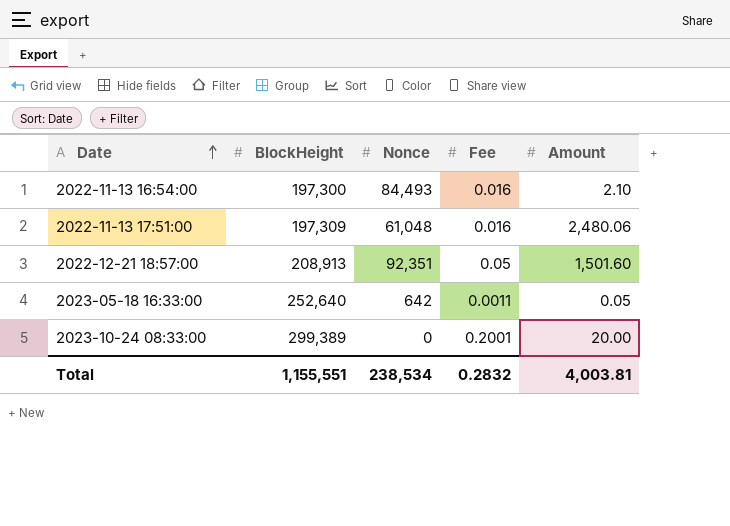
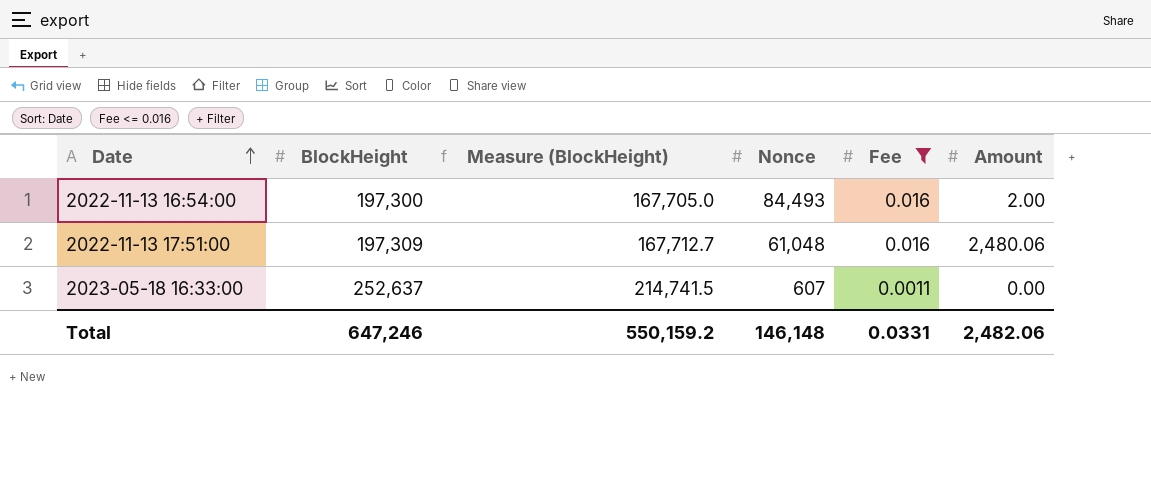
filter: none -> Fee <= 0.016
column Measure (BlockHeight) | formula: none -> [BlockHeight] * 0.85
2022-11-13 16:54:00 | Amount: 2.10 -> 2.00
2023-05-18 16:33:00 | BlockHeight: 252,640 -> 252,637
2023-05-18 16:33:00 | Nonce: 642 -> 607
2023-05-18 16:33:00 | Amount: 0.05 -> 0.00
Total | BlockHeight: 1,155,551 -> 647,246
Total | Nonce: 238,534 -> 146,148
Total | Fee: 0.2832 -> 0.0331
Total | Amount: 4,003.81 -> 2,482.06

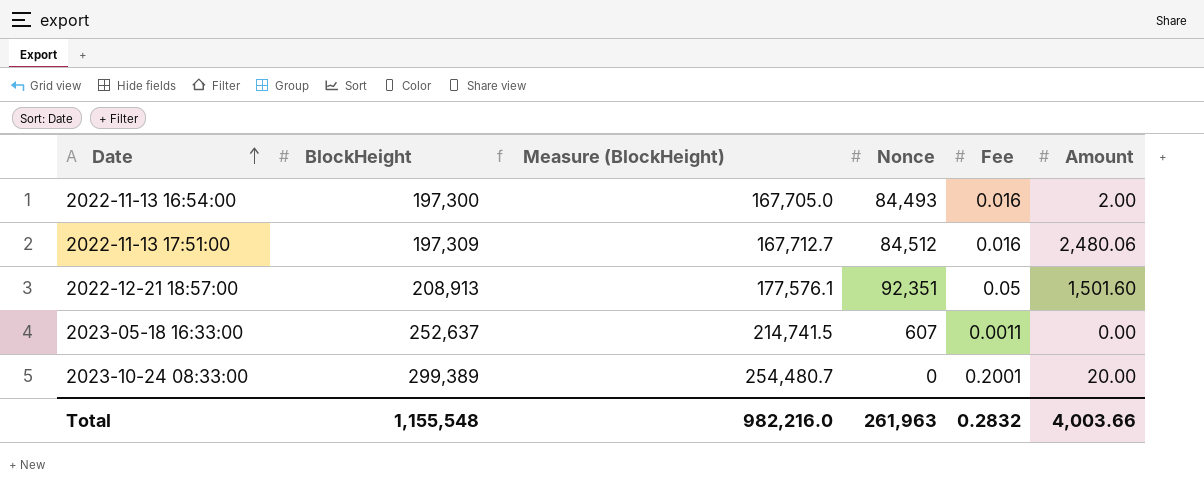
filter: Fee <= 0.016 -> none
2022-11-13 17:51:00 | Nonce: 61,048 -> 84,512
Total | BlockHeight: 647,246 -> 1,155,548
Total | Measure (BlockHeight): 550,159.2 -> 982,216.0
Total | Nonce: 146,148 -> 261,963
Total | Fee: 0.0331 -> 0.2832
Total | Amount: 2,482.06 -> 4,003.66

